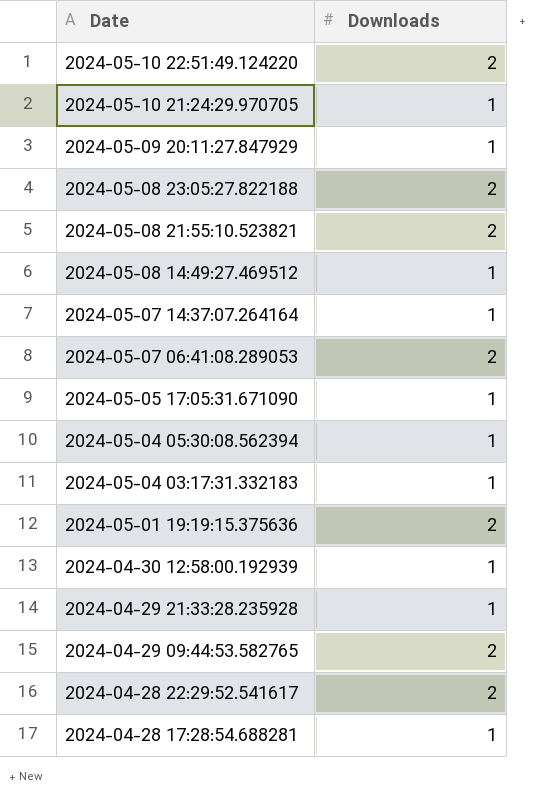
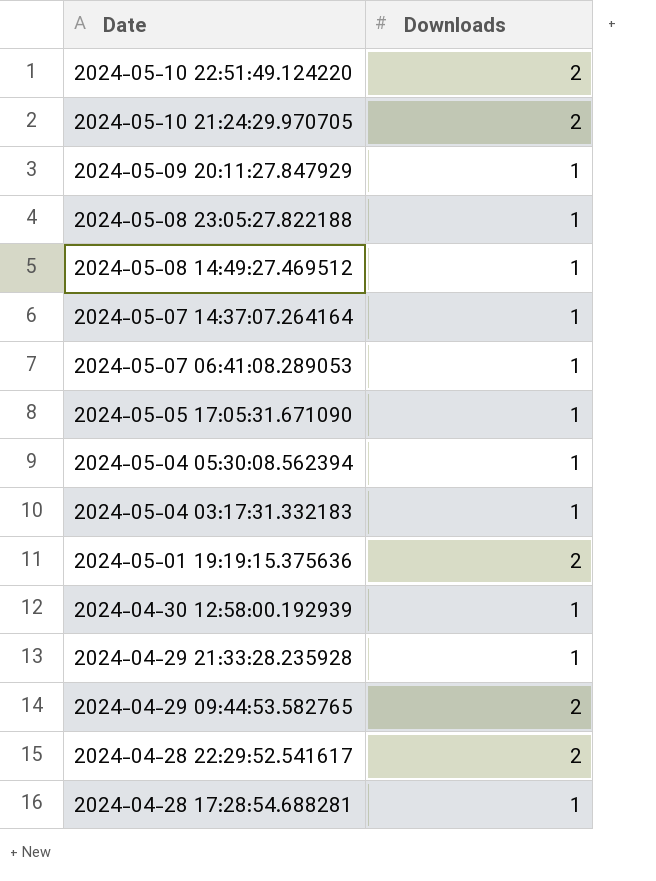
row 2024-05-08 21:55:10.523821: 2 -> none
2024-05-10 21:24:29.970705 | Downloads: 1 -> 2
2024-05-08 23:05:27.822188 | Downloads: 2 -> 1
2024-05-07 06:41:08.289053 | Downloads: 2 -> 1

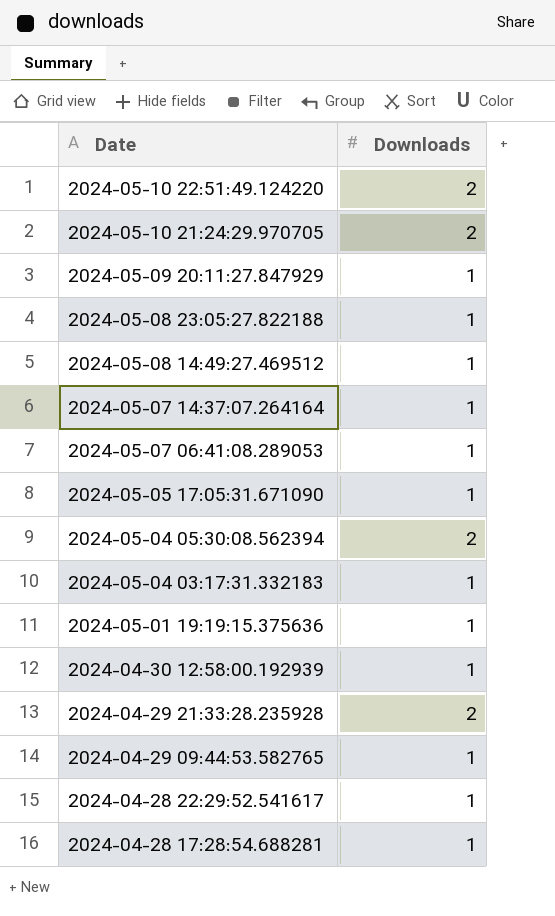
2024-05-04 05:30:08.562394 | Downloads: 1 -> 2
2024-05-01 19:19:15.375636 | Downloads: 2 -> 1
2024-04-29 21:33:28.235928 | Downloads: 1 -> 2
2024-04-29 09:44:53.582765 | Downloads: 2 -> 1
2024-04-28 22:29:52.541617 | Downloads: 2 -> 1

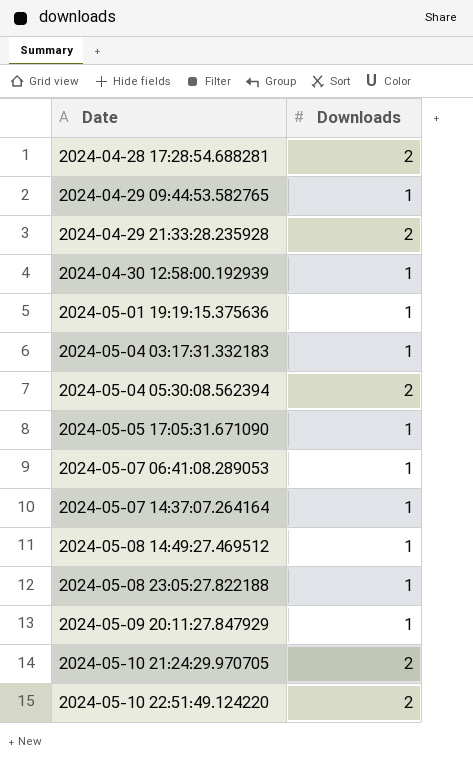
row order: Date descending -> Date ascending
row 2024-04-28 22:29:52.541617: 1 -> none
2024-04-28 17:28:54.688281 | Downloads: 1 -> 2

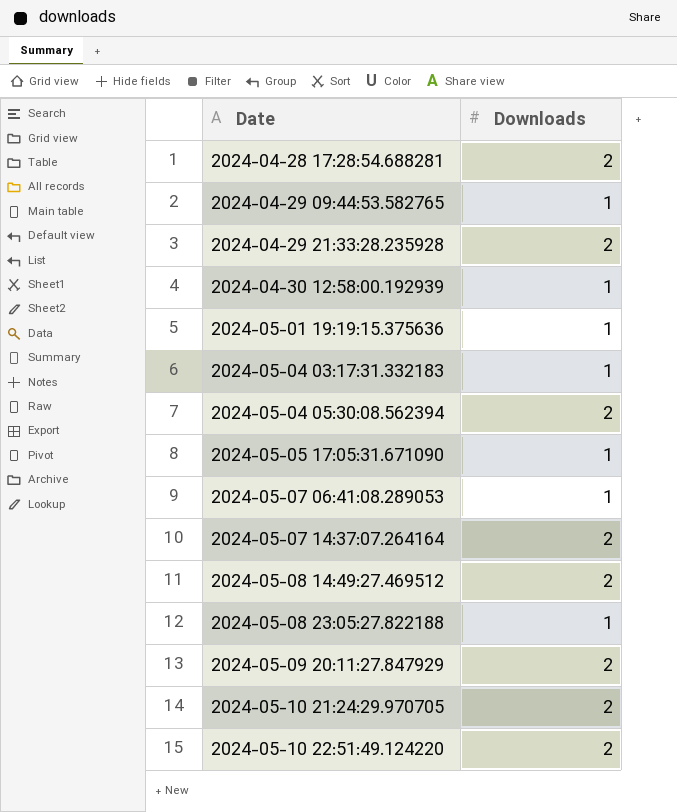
2024-05-07 14:37:07.264164 | Downloads: 1 -> 2
2024-05-08 14:49:27.469512 | Downloads: 1 -> 2
2024-05-09 20:11:27.847929 | Downloads: 1 -> 2

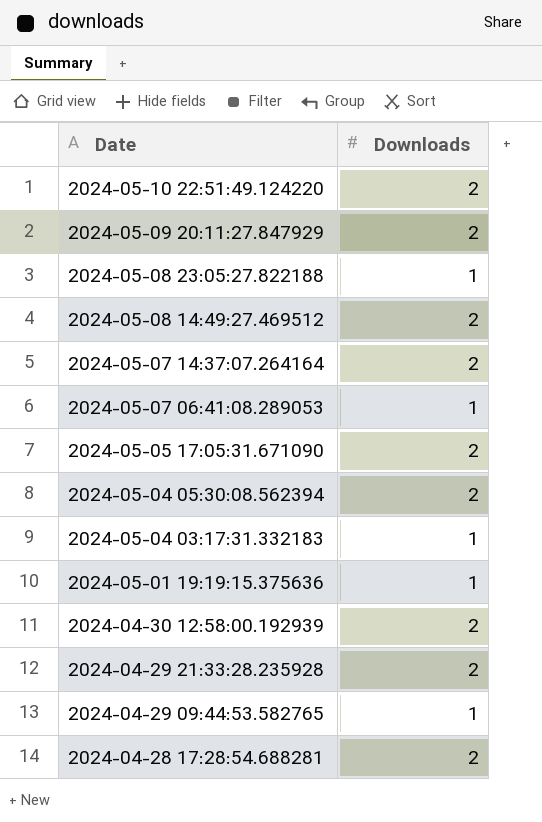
row order: Date ascending -> Date descending
row 2024-05-10 21:24:29.970705: 2 -> none
2024-05-05 17:05:31.671090 | Downloads: 1 -> 2
2024-04-30 12:58:00.192939 | Downloads: 1 -> 2

